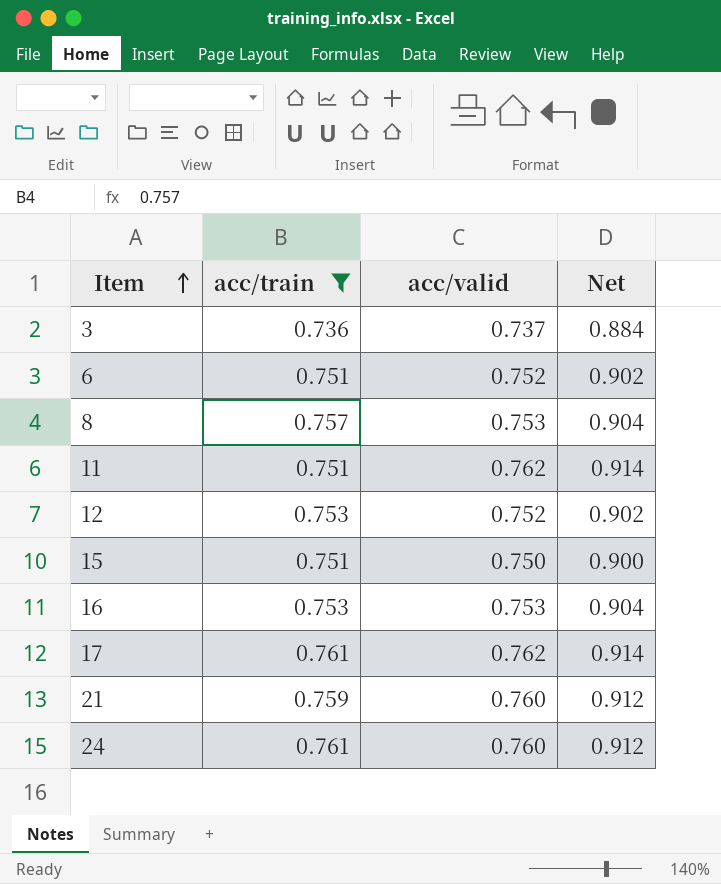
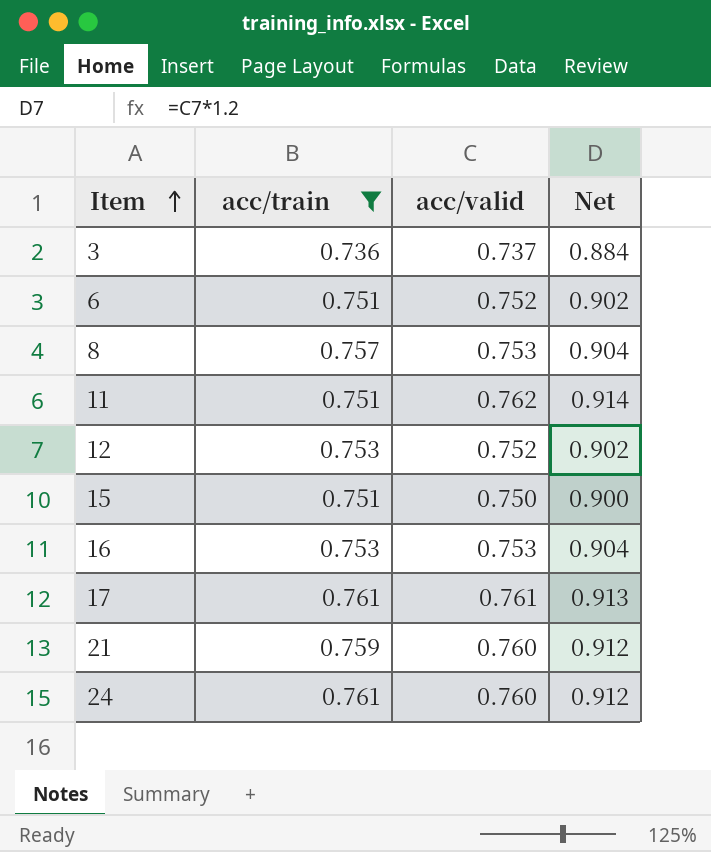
17 | acc/valid: 0.762 -> 0.761
17 | Net: 0.914 -> 0.913

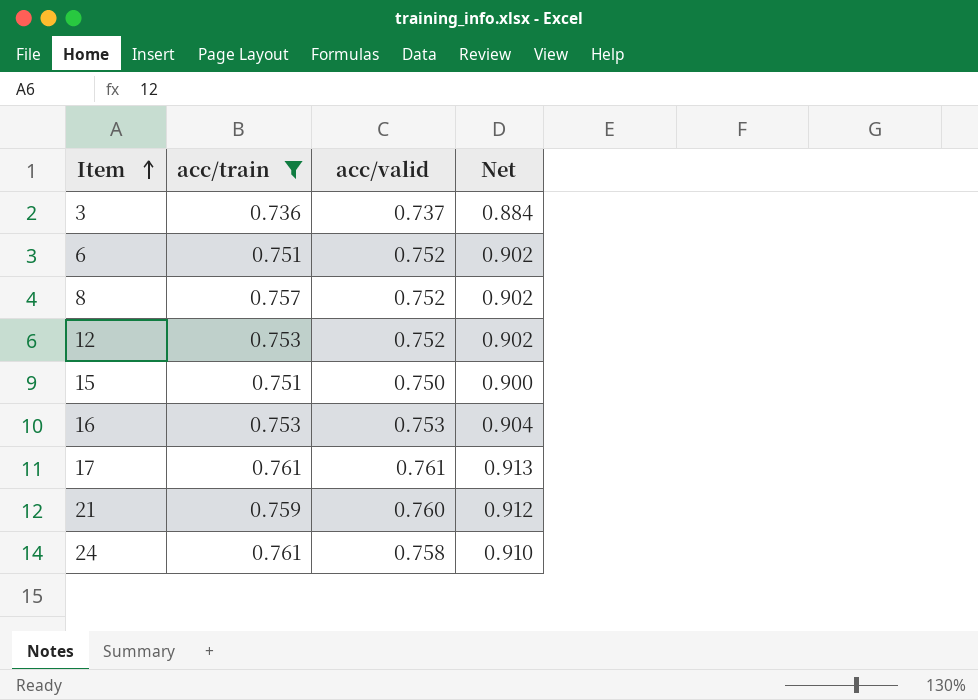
row 11: 0.751 | 0.762 | 0.914 -> none
8 | acc/valid: 0.753 -> 0.752
8 | Net: 0.904 -> 0.902
24 | acc/valid: 0.760 -> 0.758
24 | Net: 0.912 -> 0.910

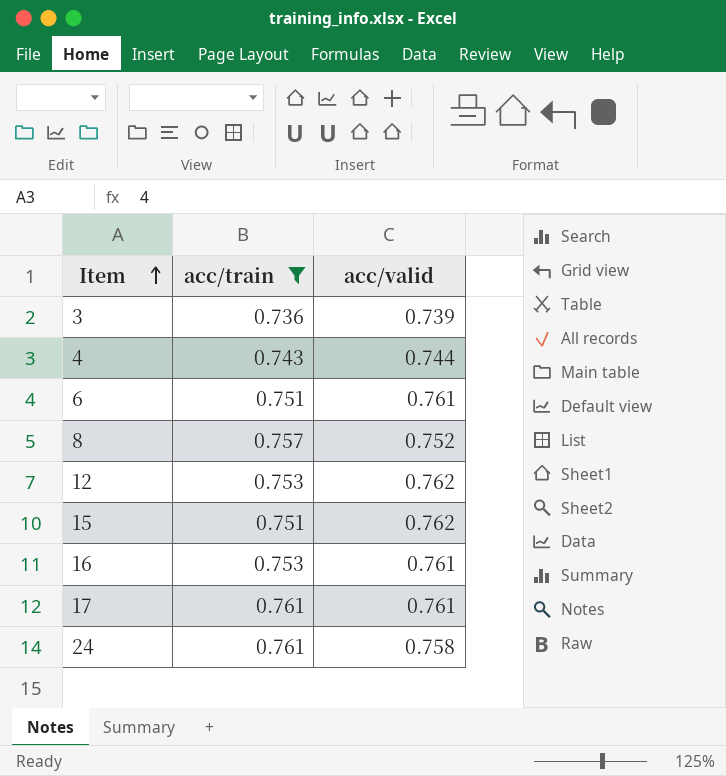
column Net | formula: [acc/valid] * 1.2 -> none
row 21: 0.759 | 0.760 | 0.912 -> none
3 | acc/valid: 0.737 -> 0.739
row 4: none -> 0.743 | 0.744
6 | acc/valid: 0.752 -> 0.761
12 | acc/valid: 0.752 -> 0.762
15 | acc/valid: 0.750 -> 0.762
16 | acc/valid: 0.753 -> 0.761

